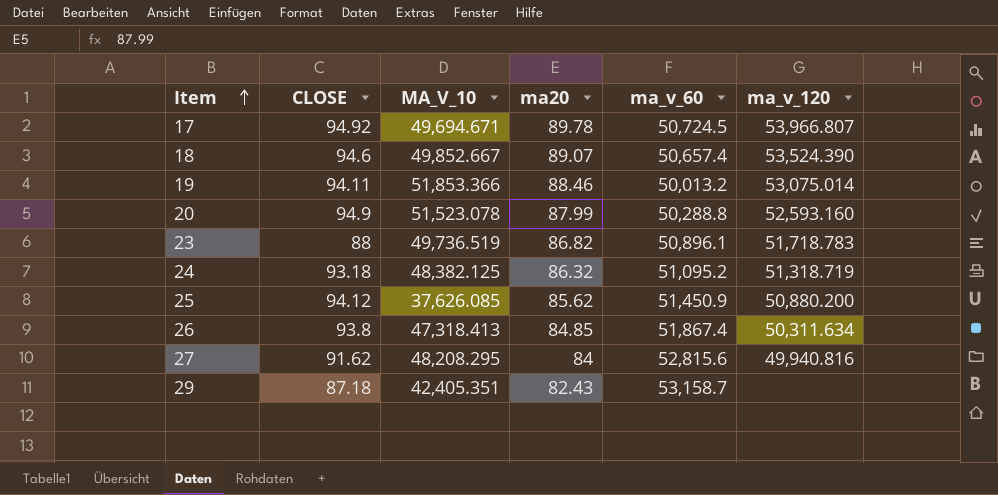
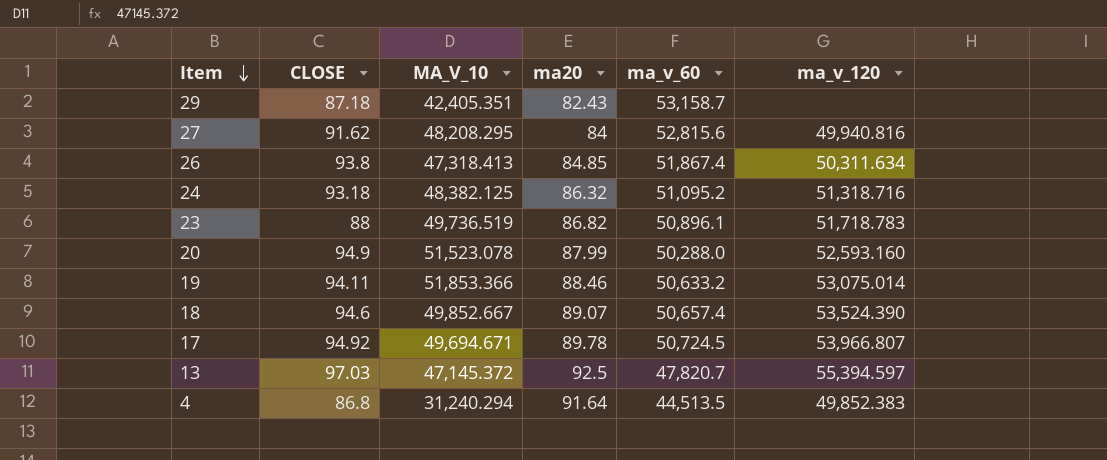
row order: Item ascending -> Item descending
row 25: 94.12 | 37,626.085 | 85.62 | 51,450.9 | 50,880.200 -> none
24 | ma_v_120: 51,318.719 -> 51,318.716
20 | ma_v_60: 50,288.8 -> 50,288.0
19 | ma_v_60: 50,013.2 -> 50,633.2
row 13: none -> 97.03 | 47,145.372 | 92.5 | 47,820.7 | 55,394.597
row 4: none -> 86.8 | 31,240.294 | 91.64 | 44,513.5 | 49,852.383

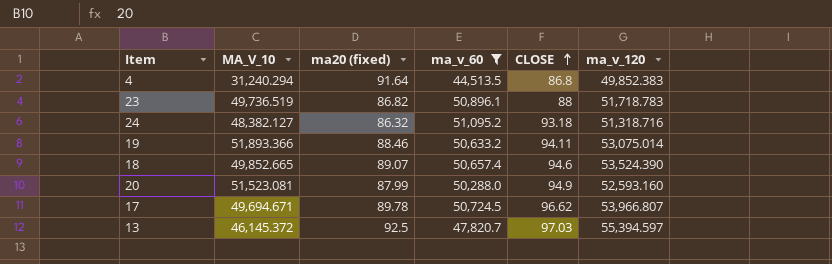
filter: none -> ma_v_60 <= 51,095.2
row order: Item descending -> CLOSE ascending
column name: ma20 -> ma20 (fixed)
column CLOSE | position: 2 -> 5
24 | MA_V_10: 48,382.125 -> 48,382.127
19 | MA_V_10: 51,853.366 -> 51,893.366
18 | MA_V_10: 49,852.667 -> 49,852.665
20 | MA_V_10: 51,523.078 -> 51,523.081
17 | CLOSE: 94.92 -> 96.62
13 | MA_V_10: 47,145.372 -> 46,145.372

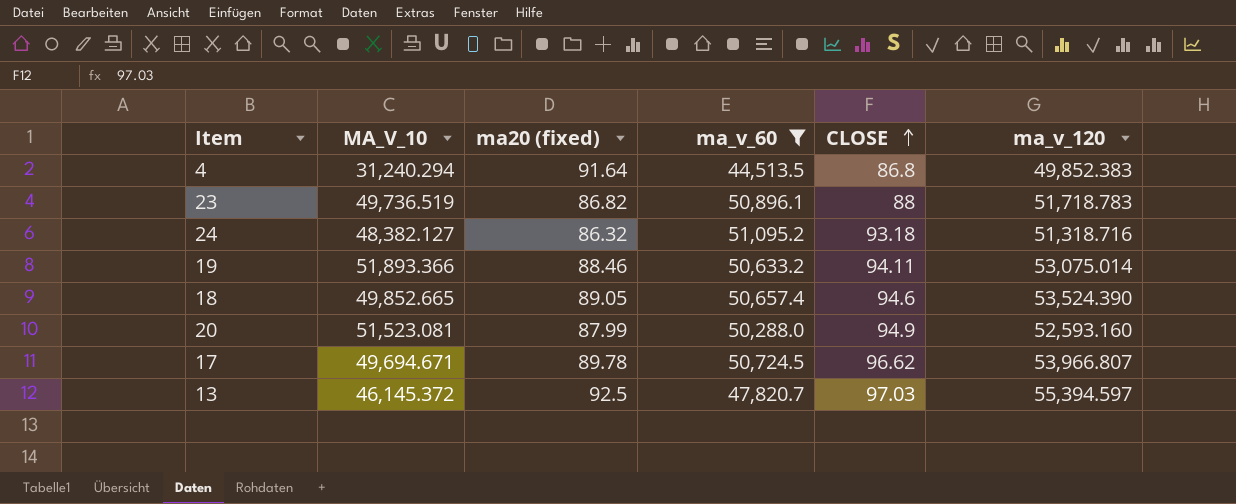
18 | ma20 (fixed): 89.07 -> 89.05

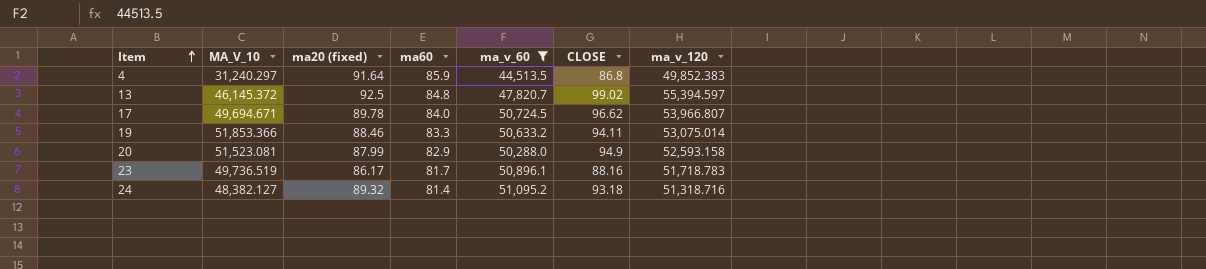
row order: CLOSE ascending -> Item ascending
column ma60 | position: none -> 4
row 18: 49,852.665 | 89.05 | 50,657.4 | 94.6 | 53,524.390 -> none
4 | MA_V_10: 31,240.294 -> 31,240.297
13 | CLOSE: 97.03 -> 99.02
19 | MA_V_10: 51,893.366 -> 51,853.366
20 | ma_v_120: 52,593.160 -> 52,593.158
23 | ma20 (fixed): 86.82 -> 86.17
23 | CLOSE: 88 -> 88.16
24 | ma20 (fixed): 86.32 -> 89.32

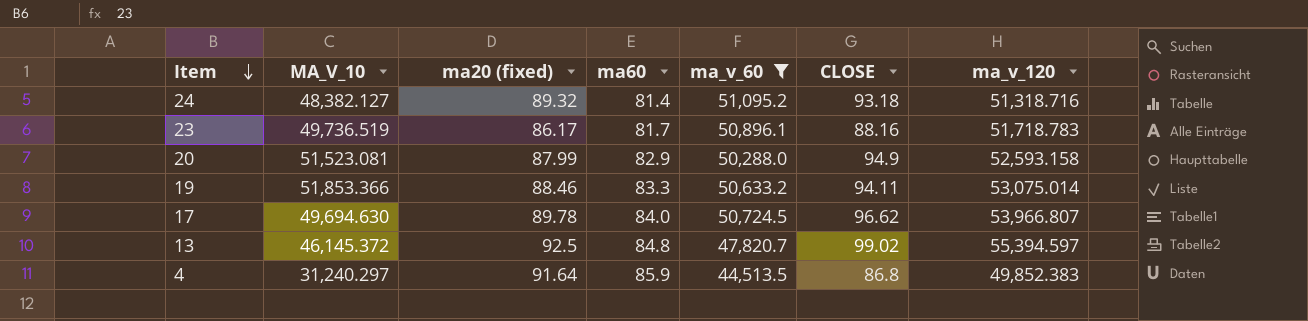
row order: Item ascending -> Item descending
17 | MA_V_10: 49,694.671 -> 49,694.630

